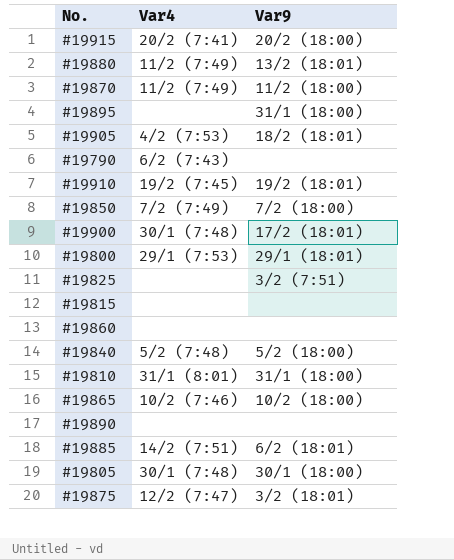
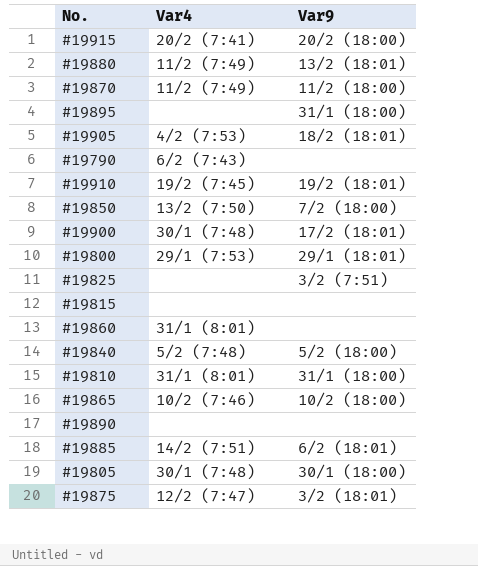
#19850 | Var4: 7/2 (7:49) -> 13/2 (7:50)
#19860 | Var4: none -> 31/1 (8:01)

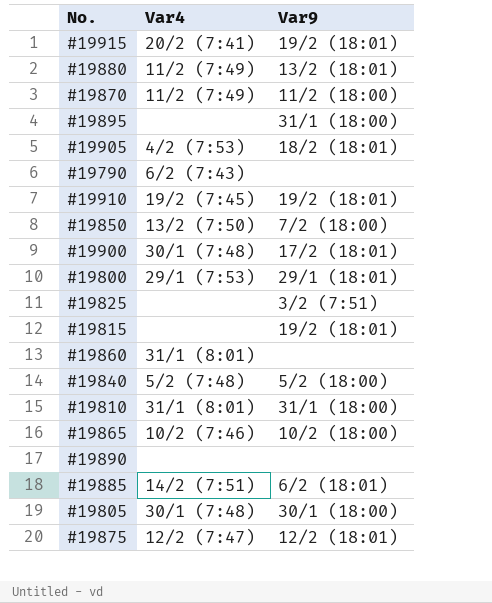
#19915 | Var9: 20/2 (18:00) -> 19/2 (18:01)
#19815 | Var9: none -> 19/2 (18:01)
#19875 | Var9: 3/2 (18:01) -> 12/2 (18:01)

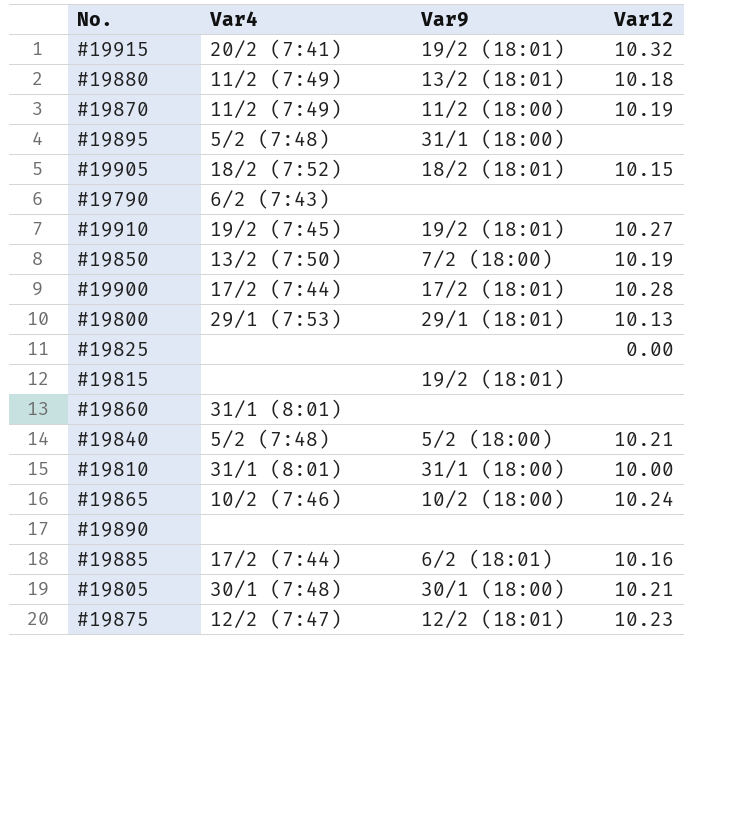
column Var12 | position: none -> 4
#19895 | Var4: none -> 5/2 (7:48)
#19905 | Var4: 4/2 (7:53) -> 18/2 (7:52)
#19900 | Var4: 30/1 (7:48) -> 17/2 (7:44)
#19825 | Var9: 3/2 (7:51) -> none
#19885 | Var4: 14/2 (7:51) -> 17/2 (7:44)

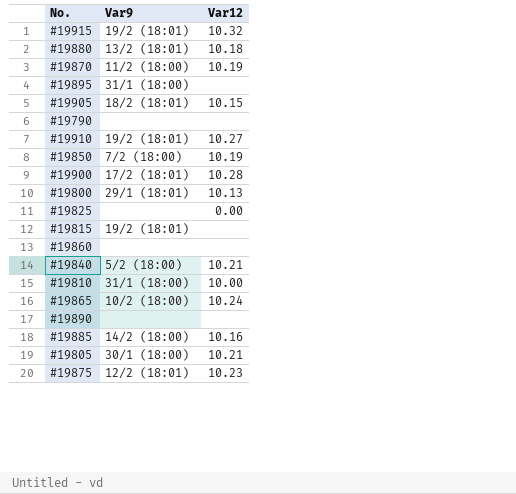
column Var4 | position: 2 -> none
#19885 | Var9: 6/2 (18:01) -> 14/2 (18:00)

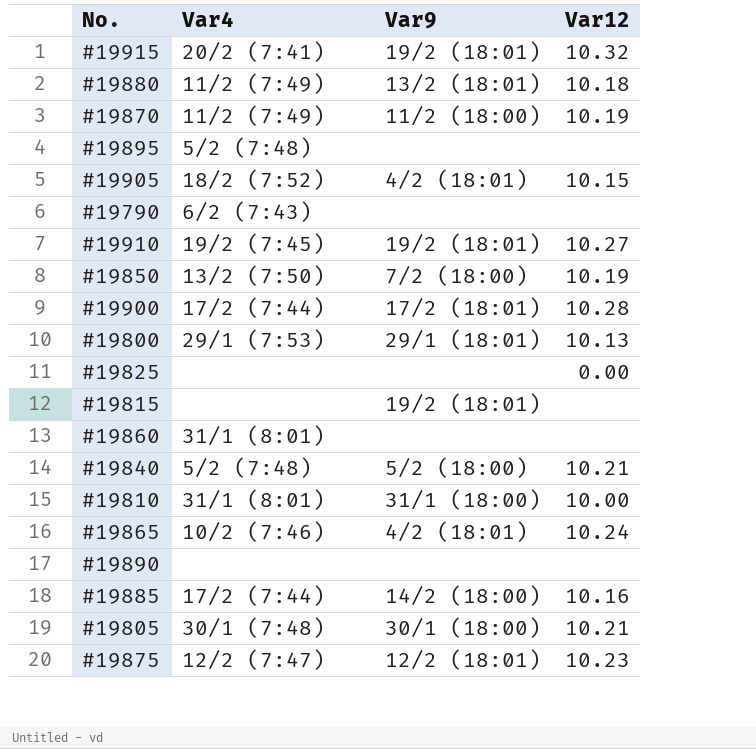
column Var4 | position: none -> 2
#19895 | Var9: 31/1 (18:00) -> none
#19905 | Var9: 18/2 (18:01) -> 4/2 (18:01)
#19865 | Var9: 10/2 (18:00) -> 4/2 (18:01)

